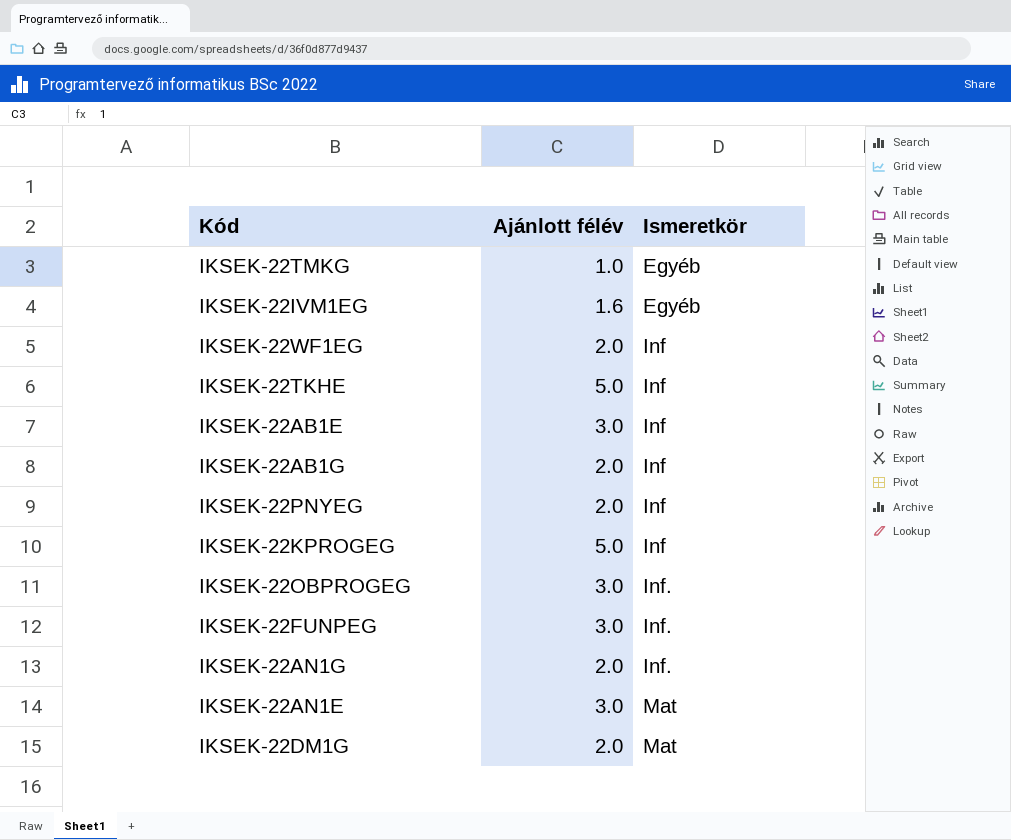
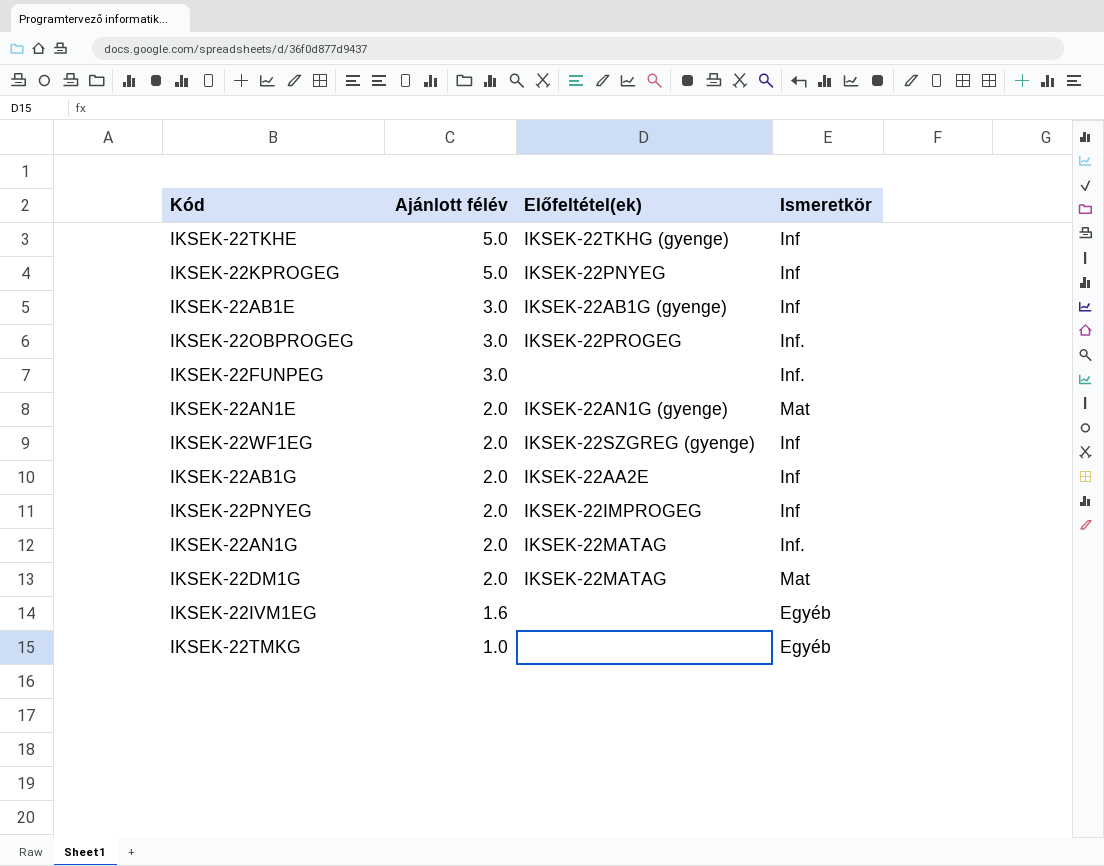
row order: Ismeretkör ascending -> Ajánlott félév descending
column Előfeltétel(ek) | position: none -> 3
IKSEK-22AN1E | Ajánlott félév: 3.0 -> 2.0

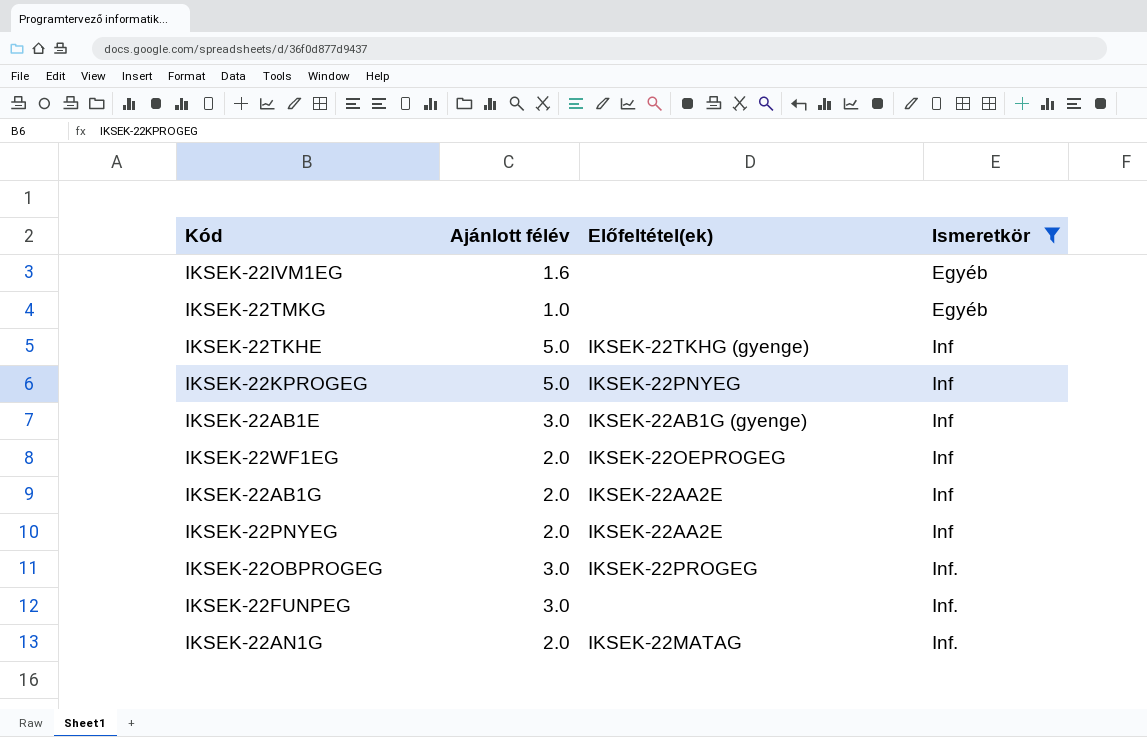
filter: none -> Ismeretkör != Mat
row order: Ajánlott félév descending -> Ismeretkör ascending
IKSEK-22WF1EG | Előfeltétel(ek): IKSEK-22SZGREG (gyenge) -> IKSEK-22OEPROGEG
IKSEK-22PNYEG | Előfeltétel(ek): IKSEK-22IMPROGEG -> IKSEK-22AA2E

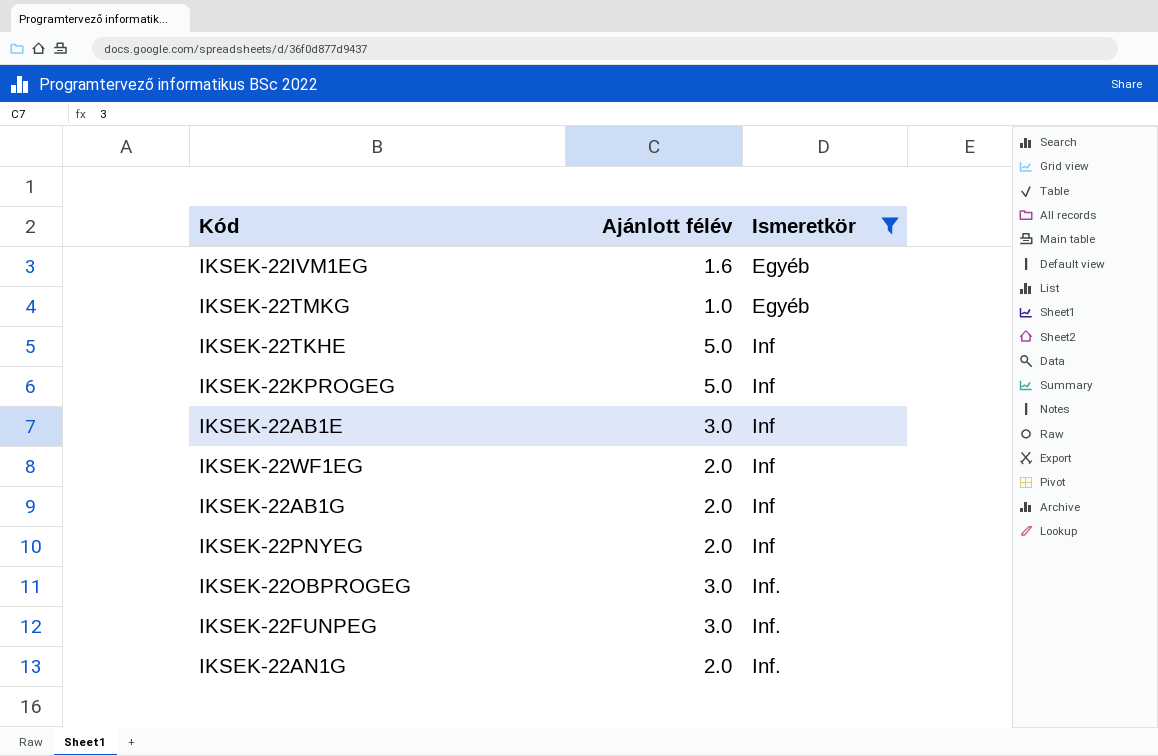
column Előfeltétel(ek) | position: 3 -> none

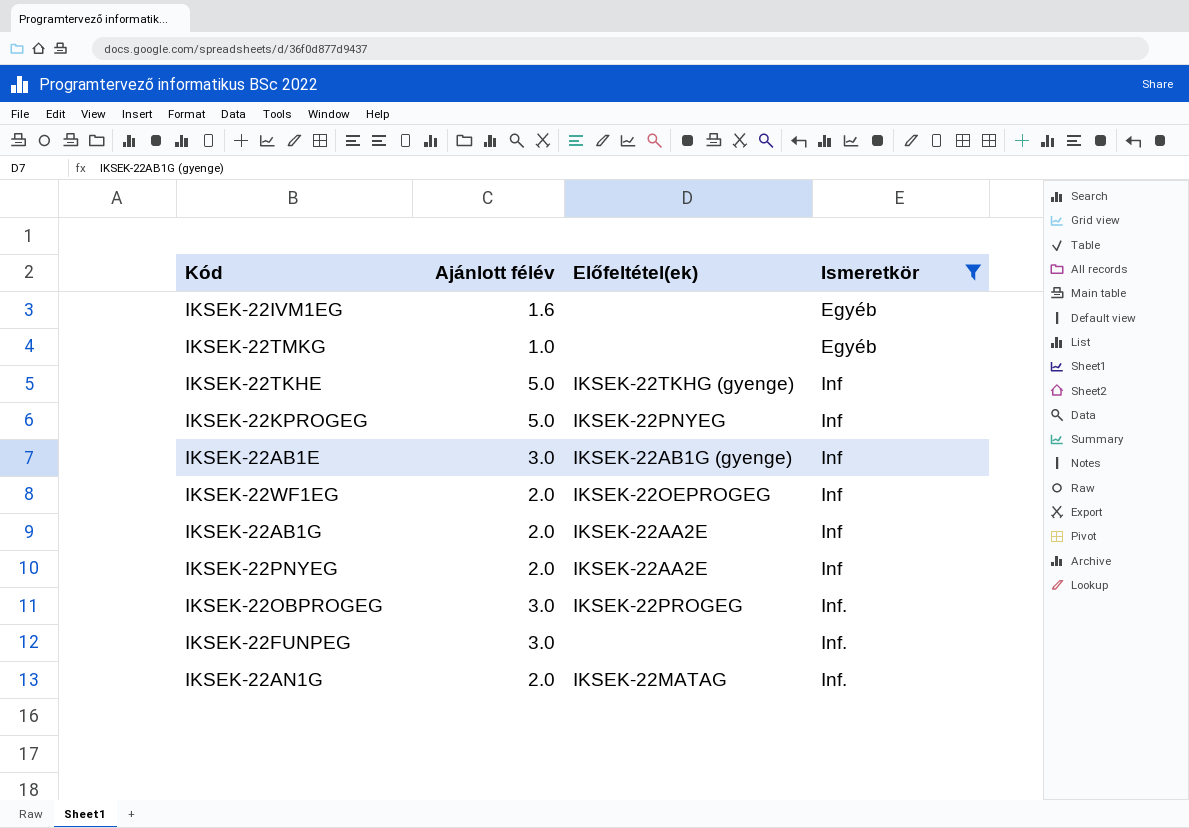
column Előfeltétel(ek) | position: none -> 3

